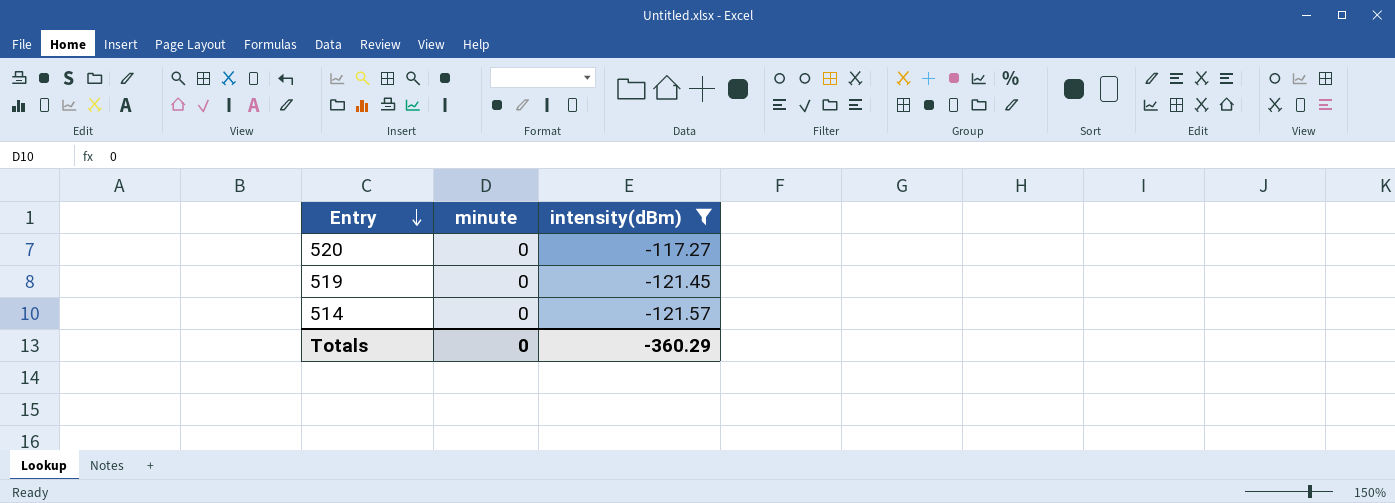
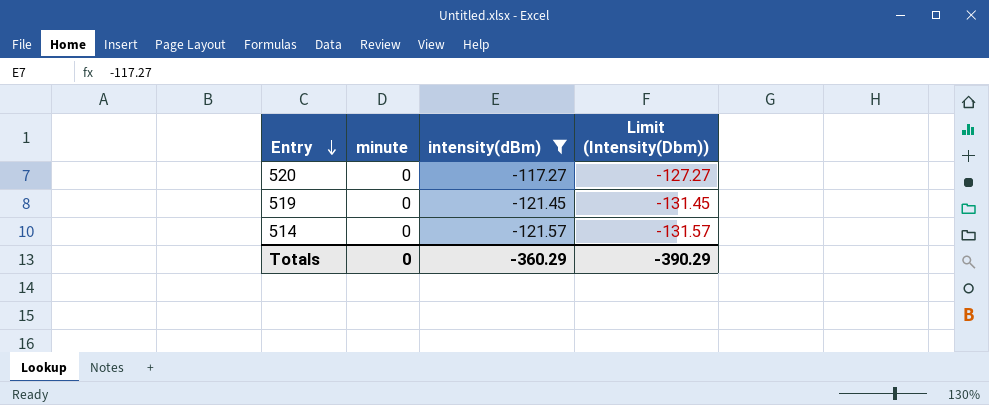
column Limit (Intensity(Dbm)) | formula: none -> [intensity(dBm)] - 10

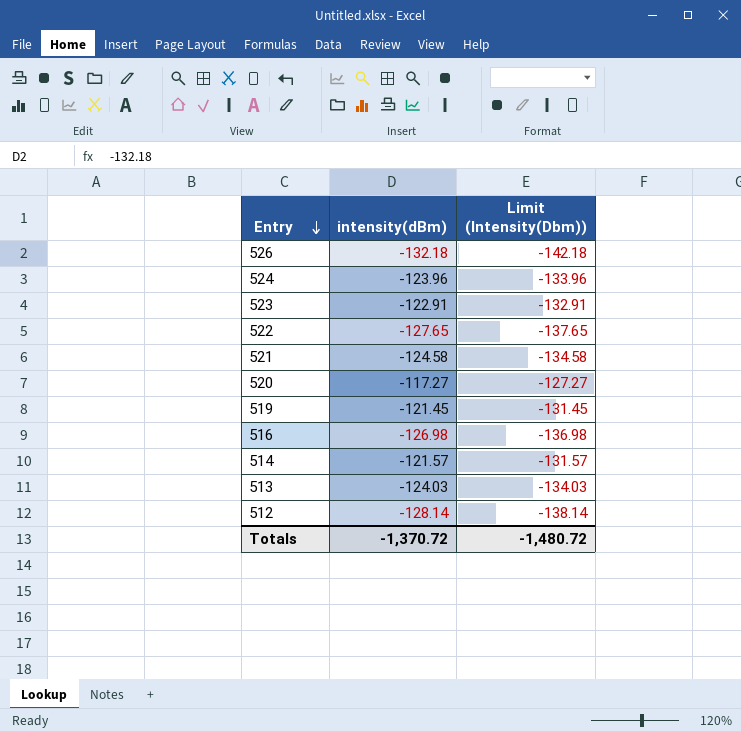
filter: intensity(dBm) >= -121.57 -> none
column minute | position: 2 -> none
Totals | intensity(dBm): -360.29 -> -1,370.72
Totals | Limit (Intensity(Dbm)): -390.29 -> -1,480.72

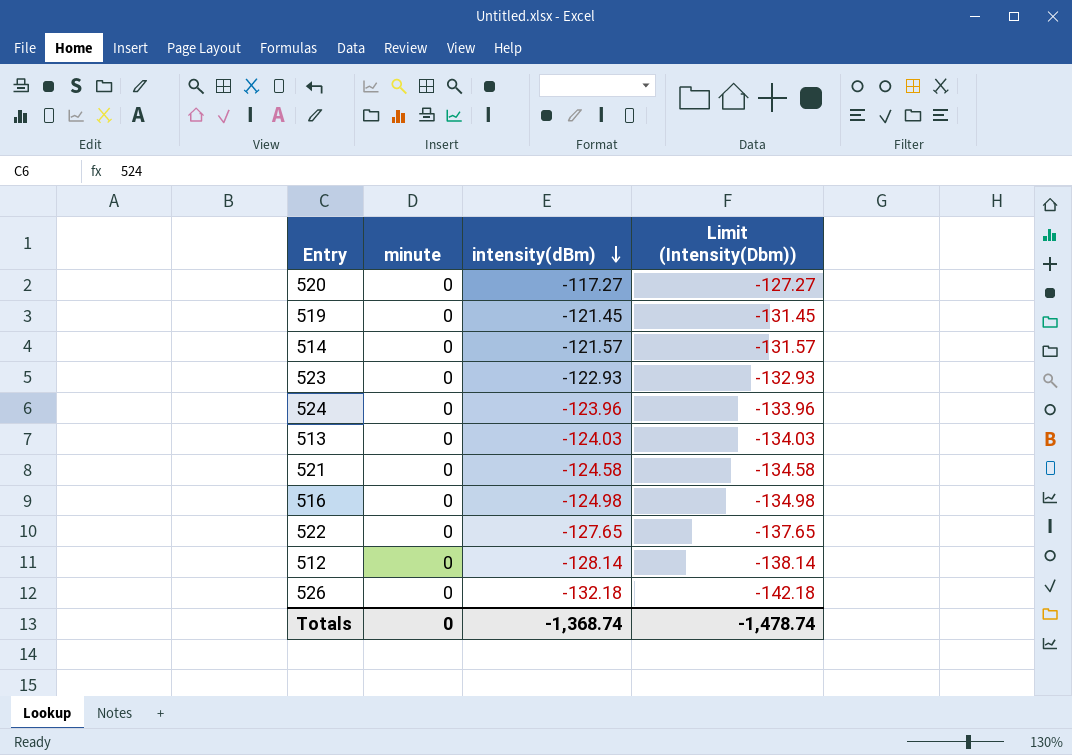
row order: Entry descending -> intensity(dBm) descending
column minute | position: none -> 2
523 | intensity(dBm): -122.91 -> -122.93
523 | Limit (Intensity(Dbm)): -132.91 -> -132.93
516 | intensity(dBm): -126.98 -> -124.98
516 | Limit (Intensity(Dbm)): -136.98 -> -134.98
Totals | intensity(dBm): -1,370.72 -> -1,368.74
Totals | Limit (Intensity(Dbm)): -1,480.72 -> -1,478.74

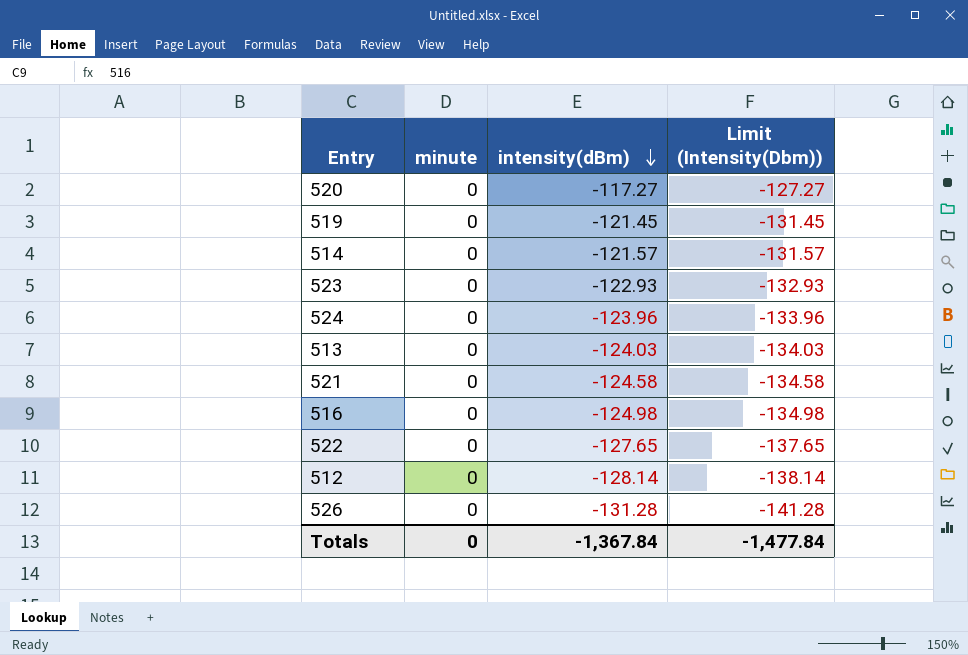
526 | intensity(dBm): -132.18 -> -131.28
526 | Limit (Intensity(Dbm)): -142.18 -> -141.28
Totals | intensity(dBm): -1,368.74 -> -1,367.84
Totals | Limit (Intensity(Dbm)): -1,478.74 -> -1,477.84

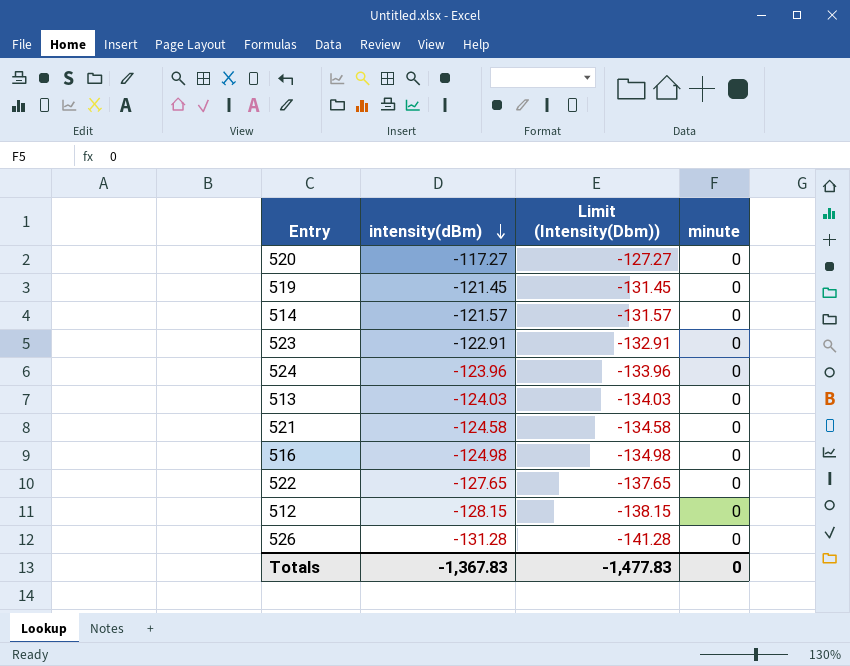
column minute | position: 2 -> 4
523 | intensity(dBm): -122.93 -> -122.91
523 | Limit (Intensity(Dbm)): -132.93 -> -132.91
512 | intensity(dBm): -128.14 -> -128.15
512 | Limit (Intensity(Dbm)): -138.14 -> -138.15
Totals | intensity(dBm): -1,367.84 -> -1,367.83
Totals | Limit (Intensity(Dbm)): -1,477.84 -> -1,477.83

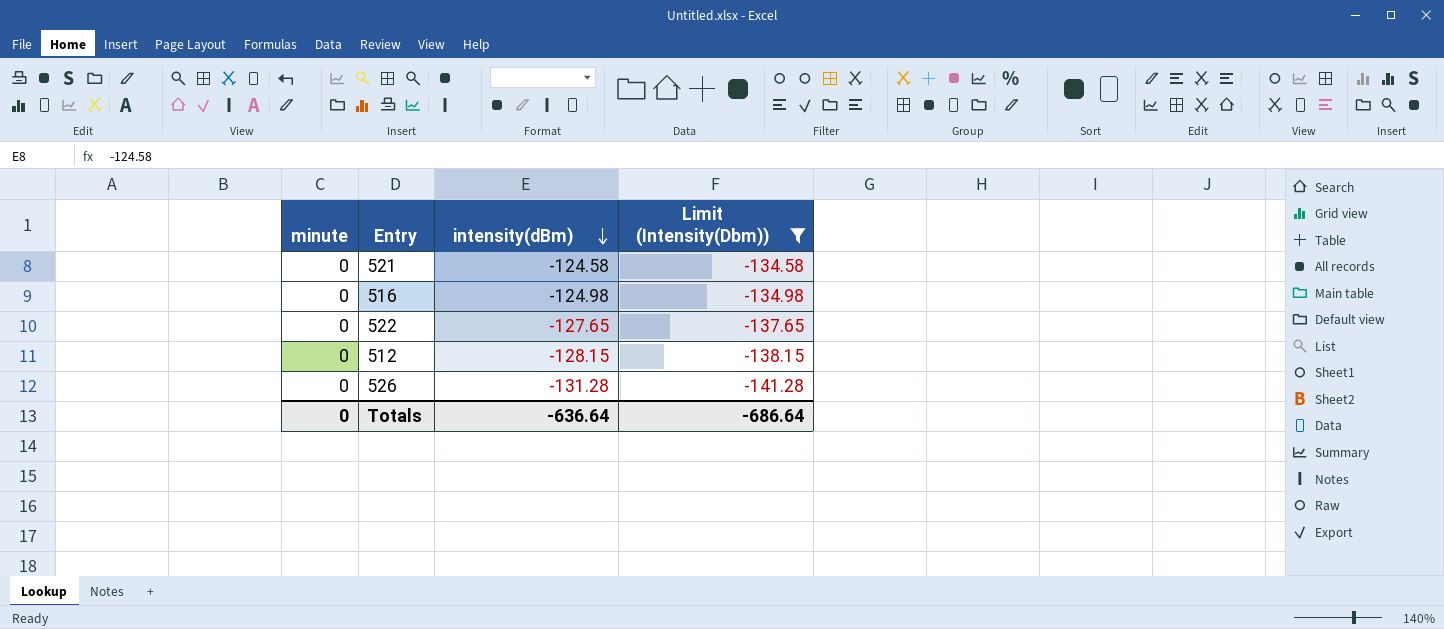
filter: none -> Limit (Intensity(Dbm)) <= -134.58
column minute | position: 4 -> 1
Totals | intensity(dBm): -1,367.83 -> -636.64
Totals | Limit (Intensity(Dbm)): -1,477.83 -> -686.64

